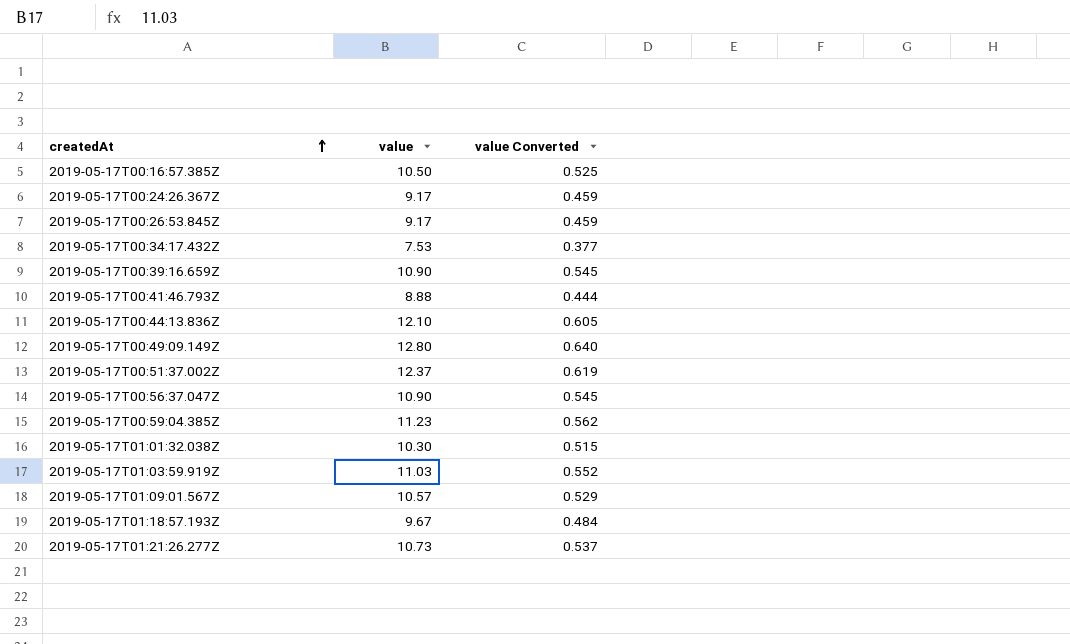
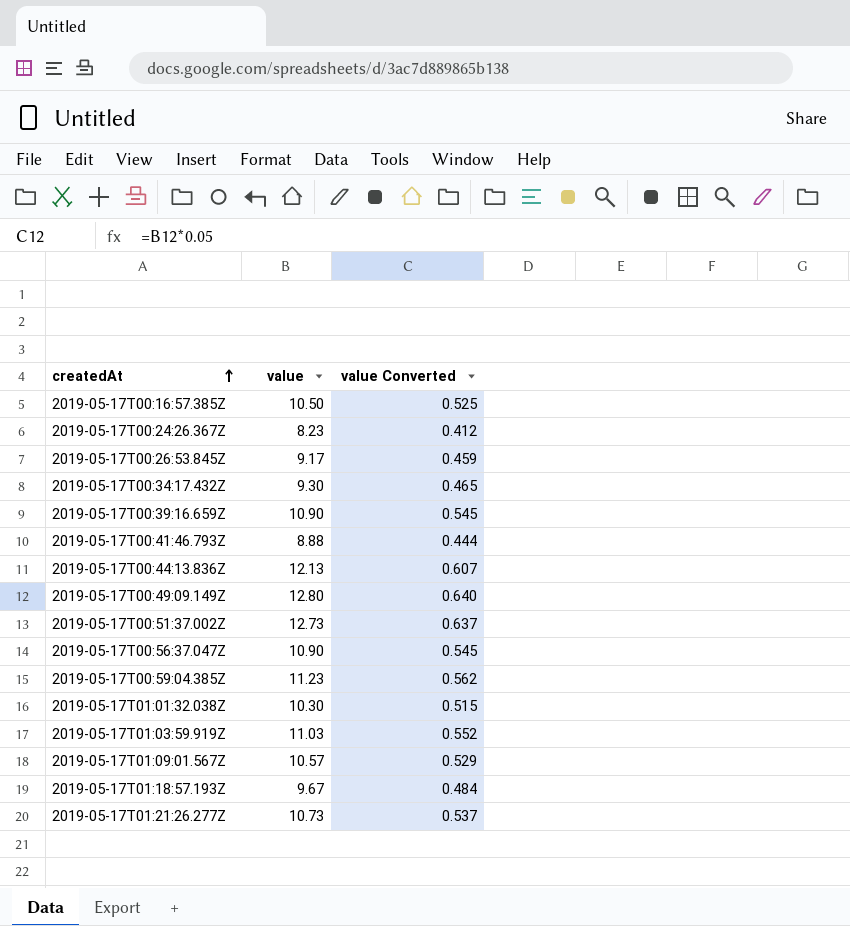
2019-05-17T00:24:26.367Z | value: 9.17 -> 8.23
2019-05-17T00:24:26.367Z | value Converted: 0.459 -> 0.412
2019-05-17T00:34:17.432Z | value: 7.53 -> 9.30
2019-05-17T00:34:17.432Z | value Converted: 0.377 -> 0.465
2019-05-17T00:44:13.836Z | value: 12.10 -> 12.13
2019-05-17T00:44:13.836Z | value Converted: 0.605 -> 0.607
2019-05-17T00:51:37.002Z | value: 12.37 -> 12.73
2019-05-17T00:51:37.002Z | value Converted: 0.619 -> 0.637

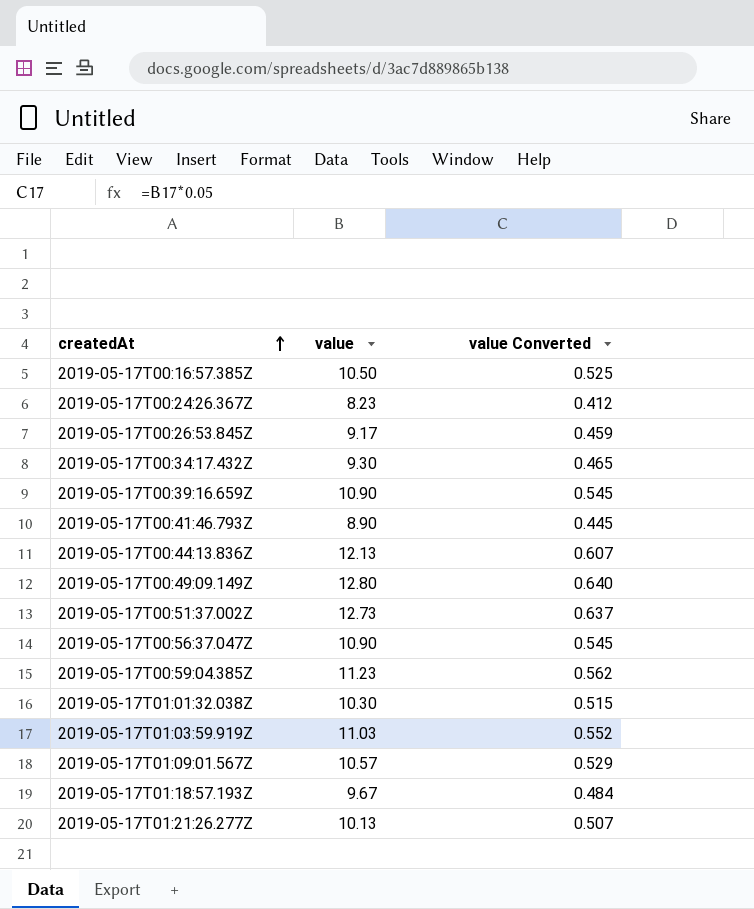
2019-05-17T00:41:46.793Z | value: 8.88 -> 8.90
2019-05-17T00:41:46.793Z | value Converted: 0.444 -> 0.445
2019-05-17T01:21:26.277Z | value: 10.73 -> 10.13
2019-05-17T01:21:26.277Z | value Converted: 0.537 -> 0.507

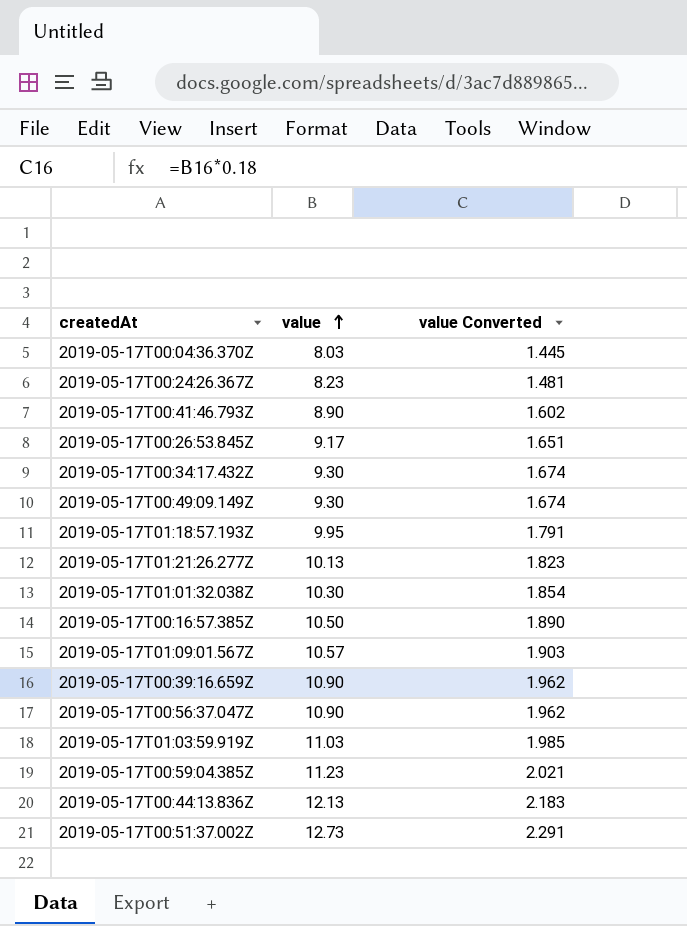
row order: createdAt ascending -> value ascending
column value Converted | formula: [value] * 0.05 -> [value] * 0.18
row 2019-05-17T00:04:36.370Z: none -> 8.03 | 1.445
2019-05-17T00:49:09.149Z | value: 12.80 -> 9.30
2019-05-17T01:18:57.193Z | value: 9.67 -> 9.95

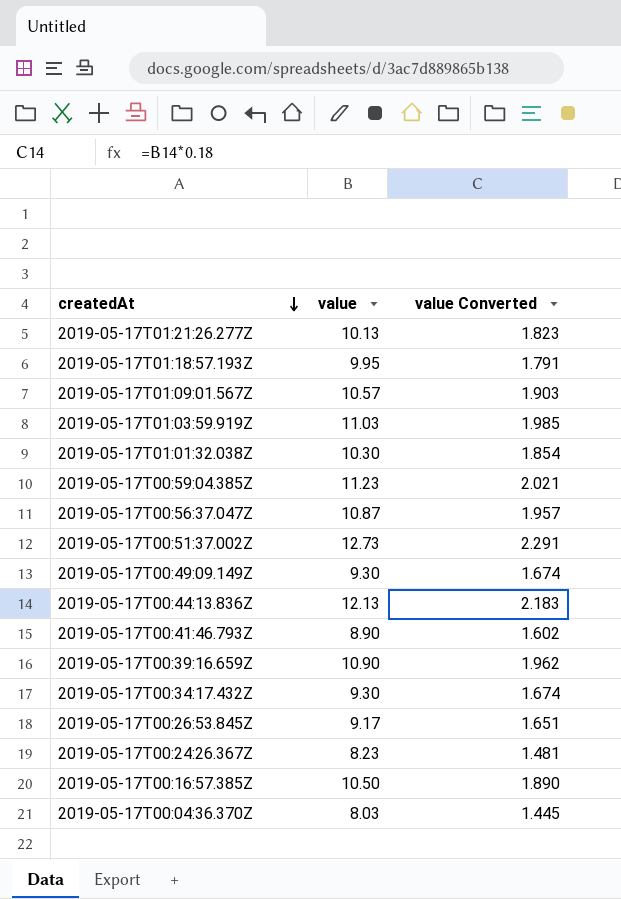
row order: value ascending -> createdAt descending
2019-05-17T00:56:37.047Z | value: 10.90 -> 10.87
2019-05-17T00:56:37.047Z | value Converted: 1.962 -> 1.957

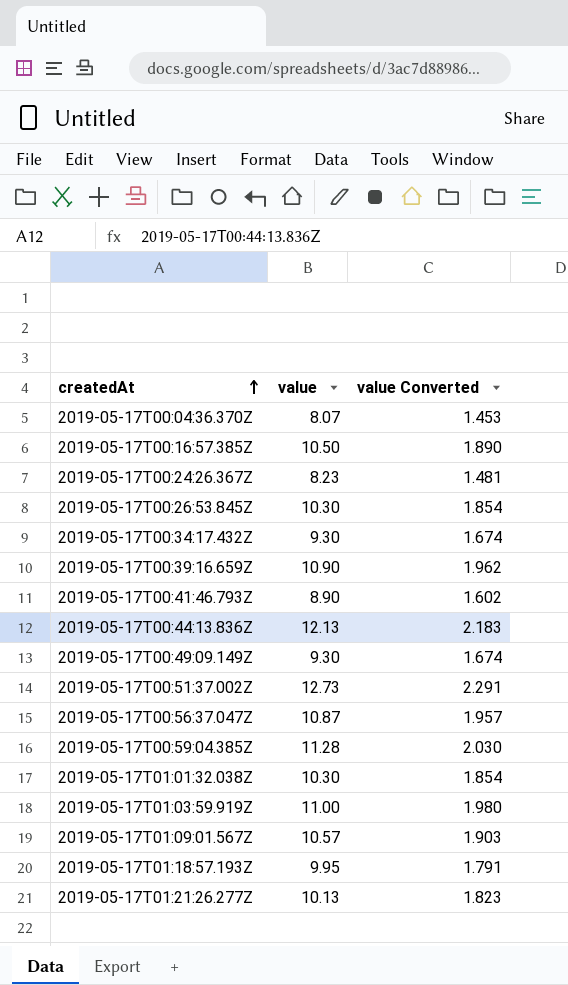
row order: createdAt descending -> createdAt ascending
2019-05-17T00:04:36.370Z | value: 8.03 -> 8.07
2019-05-17T00:04:36.370Z | value Converted: 1.445 -> 1.453
2019-05-17T00:26:53.845Z | value: 9.17 -> 10.30
2019-05-17T00:26:53.845Z | value Converted: 1.651 -> 1.854
2019-05-17T00:59:04.385Z | value: 11.23 -> 11.28
2019-05-17T00:59:04.385Z | value Converted: 2.021 -> 2.030
2019-05-17T01:03:59.919Z | value: 11.03 -> 11.00
2019-05-17T01:03:59.919Z | value Converted: 1.985 -> 1.980

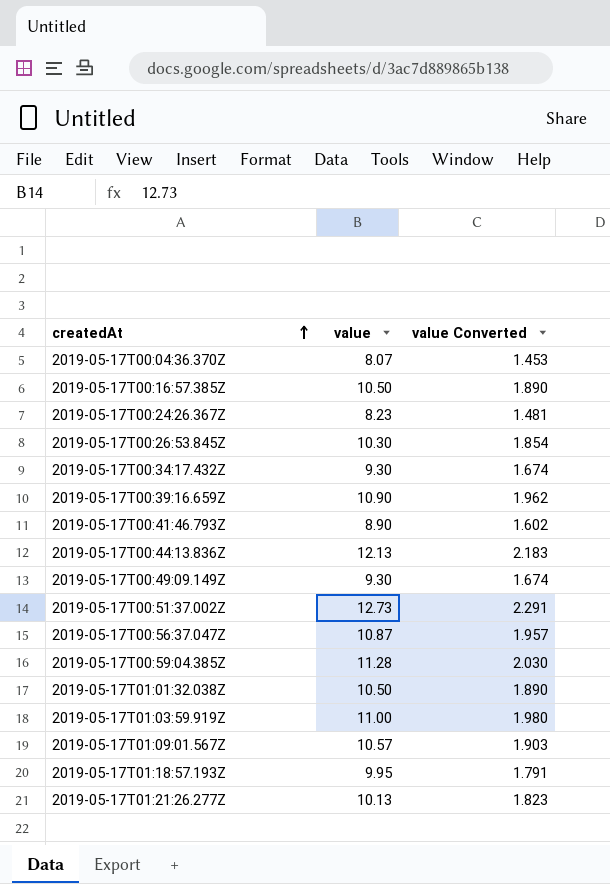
2019-05-17T01:01:32.038Z | value: 10.30 -> 10.50
2019-05-17T01:01:32.038Z | value Converted: 1.854 -> 1.890

